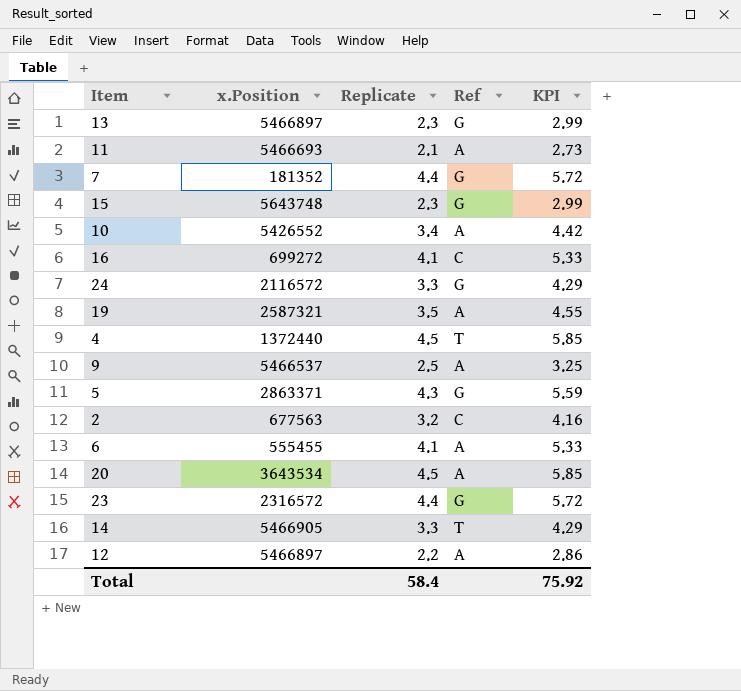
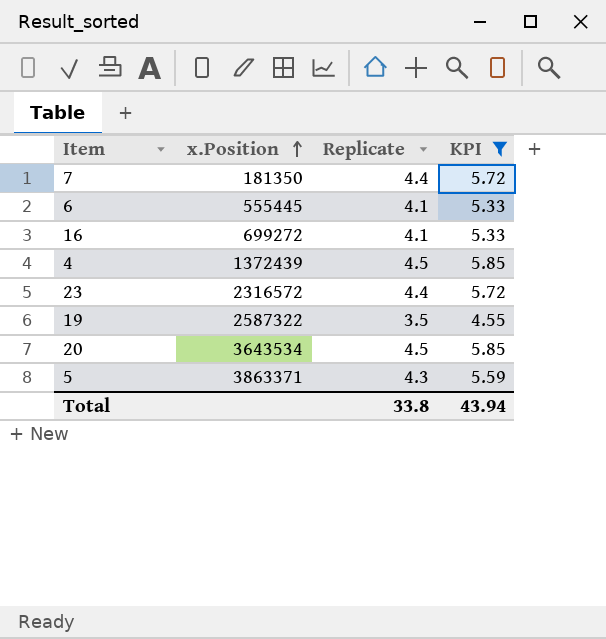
filter: none -> KPI >= 4.55
row order: none -> x.Position ascending
column Ref | position: 4 -> none
7 | x.Position: 181352 -> 181350
6 | x.Position: 555455 -> 555445
4 | x.Position: 1372440 -> 1372439
19 | x.Position: 2587321 -> 2587322
5 | x.Position: 2863371 -> 3863371
Total | Replicate: 58.4 -> 33.8
Total | KPI: 75.92 -> 43.94

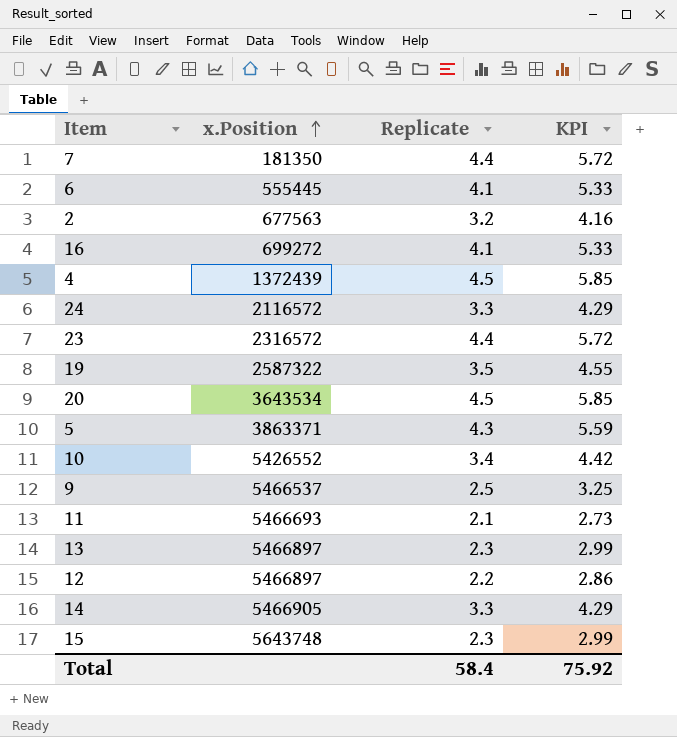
filter: KPI >= 4.55 -> none
Total | Replicate: 33.8 -> 58.4
Total | KPI: 43.94 -> 75.92

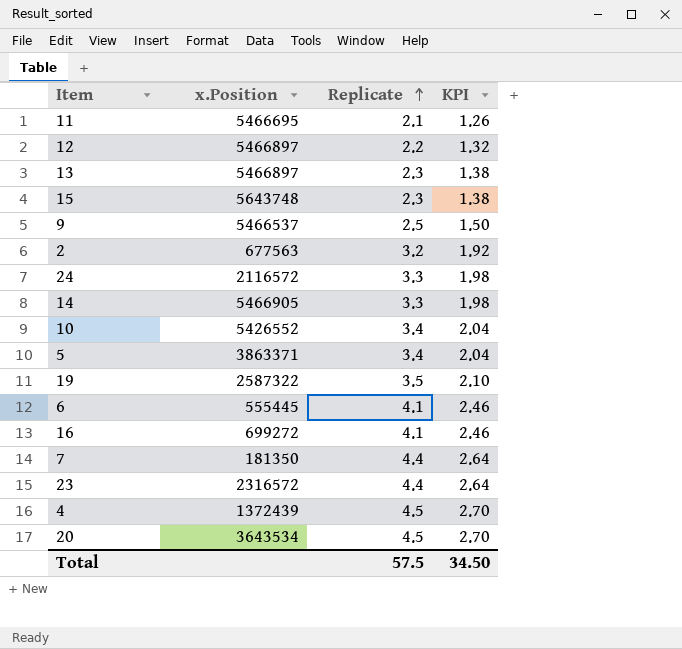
row order: x.Position ascending -> Replicate ascending
column KPI | formula: [Replicate] * 1.3 -> [Replicate] * 0.6
11 | x.Position: 5466693 -> 5466695
5 | Replicate: 4.3 -> 3.4
Total | Replicate: 58.4 -> 57.5
Total | KPI: 75.92 -> 34.50

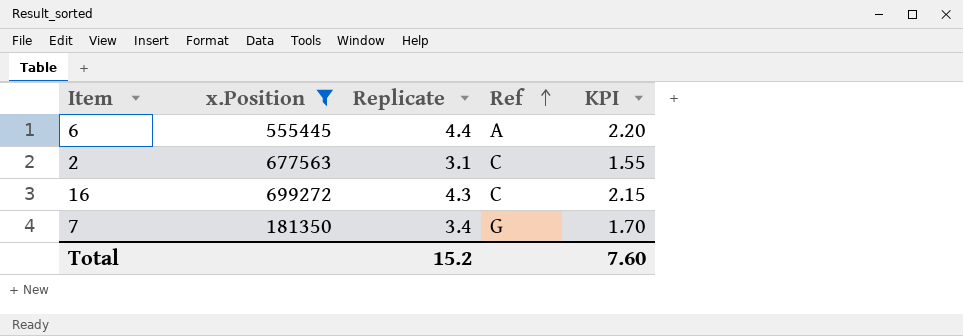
filter: none -> x.Position <= 699272
row order: Replicate ascending -> Ref ascending
column Ref | position: none -> 4
column KPI | formula: [Replicate] * 0.6 -> [Replicate] * 0.5
6 | Replicate: 4.1 -> 4.4
2 | Replicate: 3.2 -> 3.1
16 | Replicate: 4.1 -> 4.3
7 | Replicate: 4.4 -> 3.4
Total | Replicate: 57.5 -> 15.2
Total | KPI: 34.50 -> 7.60

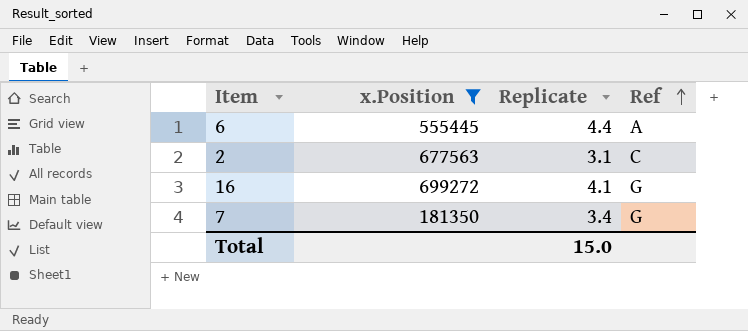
column KPI | formula: [Replicate] * 0.5 -> none
16 | Replicate: 4.3 -> 4.1
16 | Ref: C -> G
Total | Replicate: 15.2 -> 15.0

